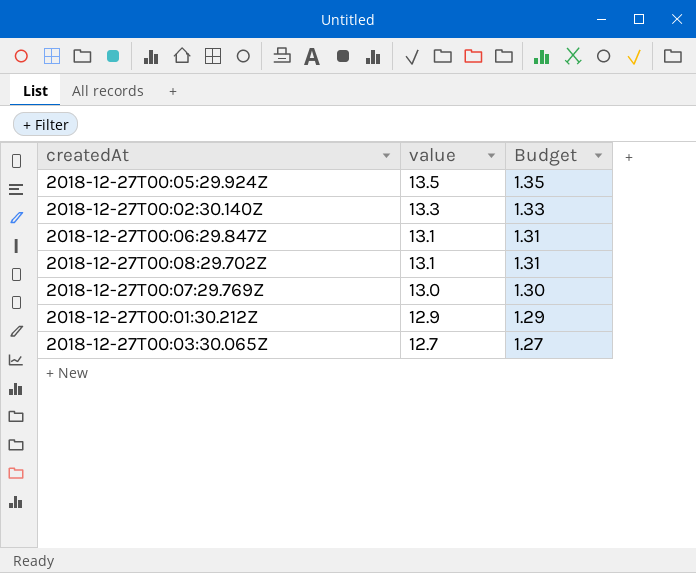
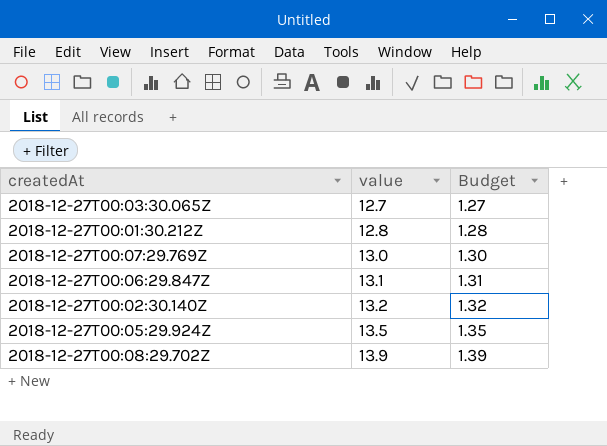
row order: value descending -> value ascending
2018-12-27T00:01:30.212Z | value: 12.9 -> 12.8
2018-12-27T00:01:30.212Z | Budget: 1.29 -> 1.28
2018-12-27T00:02:30.140Z | value: 13.3 -> 13.2
2018-12-27T00:02:30.140Z | Budget: 1.33 -> 1.32
2018-12-27T00:08:29.702Z | value: 13.1 -> 13.9
2018-12-27T00:08:29.702Z | Budget: 1.31 -> 1.39

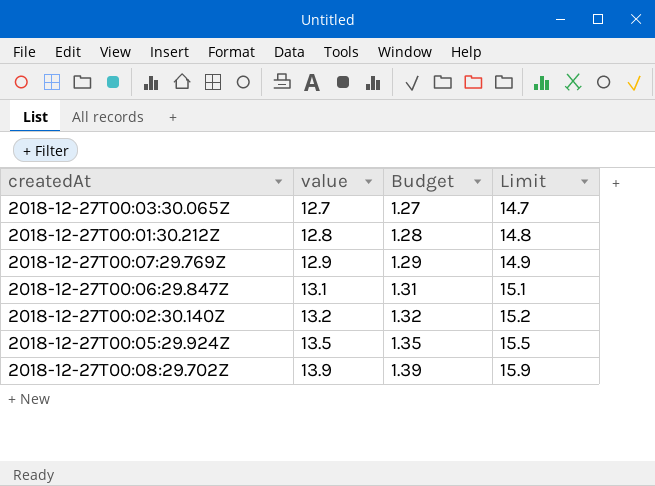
column Limit | formula: none -> [value] + 2
2018-12-27T00:07:29.769Z | value: 13.0 -> 12.9
2018-12-27T00:07:29.769Z | Budget: 1.30 -> 1.29

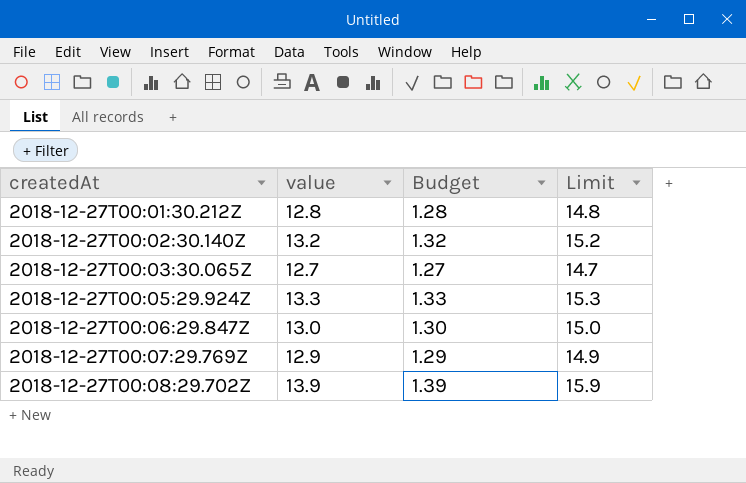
row order: value ascending -> createdAt ascending
2018-12-27T00:05:29.924Z | value: 13.5 -> 13.3
2018-12-27T00:05:29.924Z | Budget: 1.35 -> 1.33
2018-12-27T00:05:29.924Z | Limit: 15.5 -> 15.3
2018-12-27T00:06:29.847Z | value: 13.1 -> 13.0
2018-12-27T00:06:29.847Z | Budget: 1.31 -> 1.30
2018-12-27T00:06:29.847Z | Limit: 15.1 -> 15.0

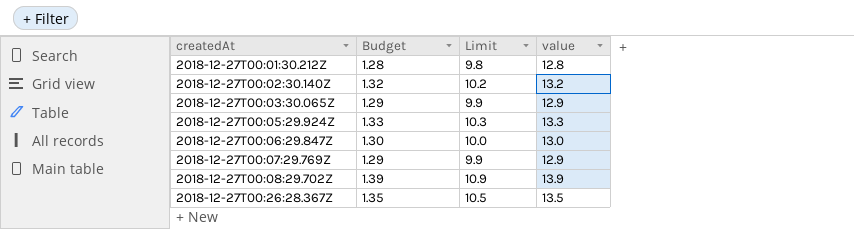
column Limit | formula: [value] + 2 -> [value] - 3
column value | position: 2 -> 4
2018-12-27T00:03:30.065Z | Budget: 1.27 -> 1.29
2018-12-27T00:03:30.065Z | value: 12.7 -> 12.9
row 2018-12-27T00:26:28.367Z: none -> 1.35 | 10.5 | 13.5

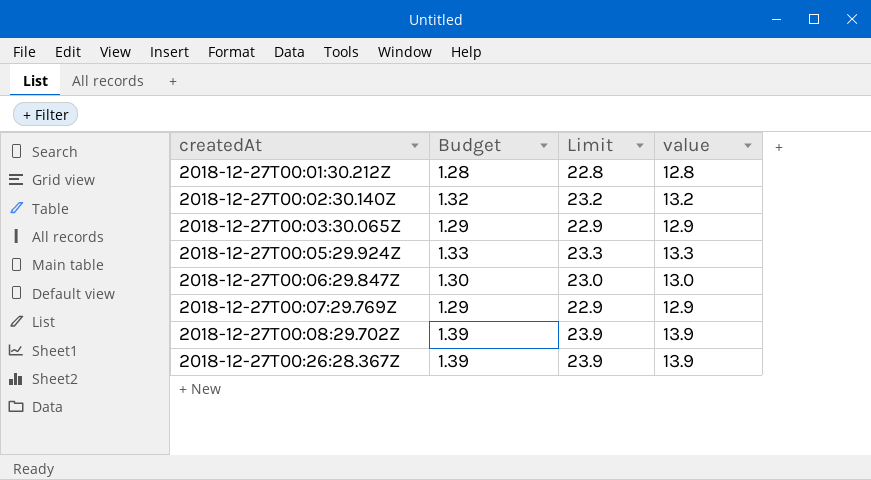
column Limit | formula: [value] - 3 -> [value] + 10
2018-12-27T00:26:28.367Z | Budget: 1.35 -> 1.39
2018-12-27T00:26:28.367Z | value: 13.5 -> 13.9

